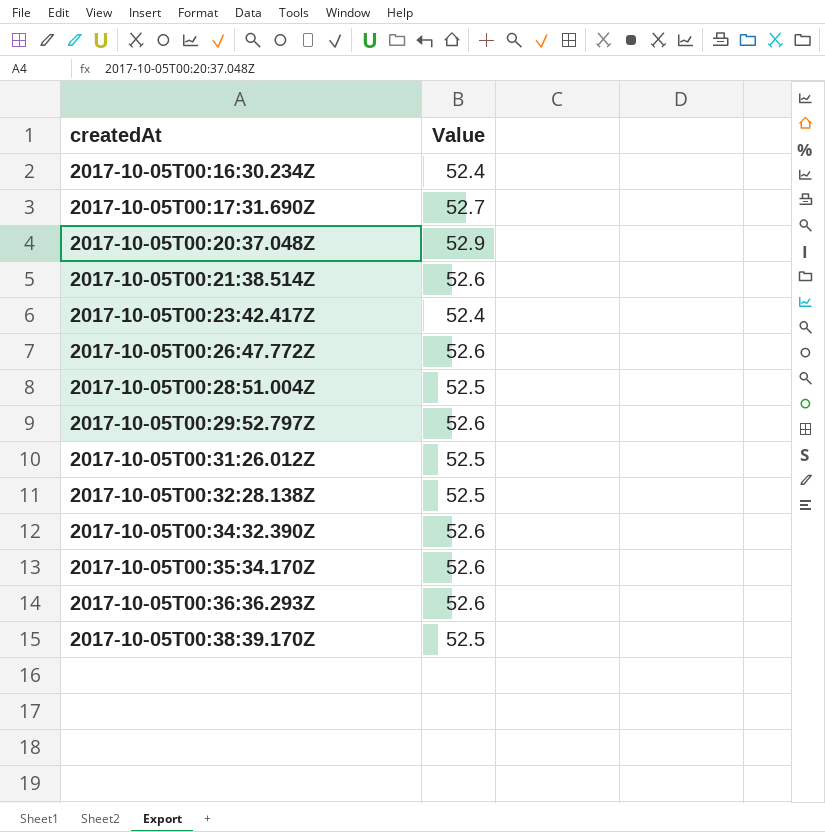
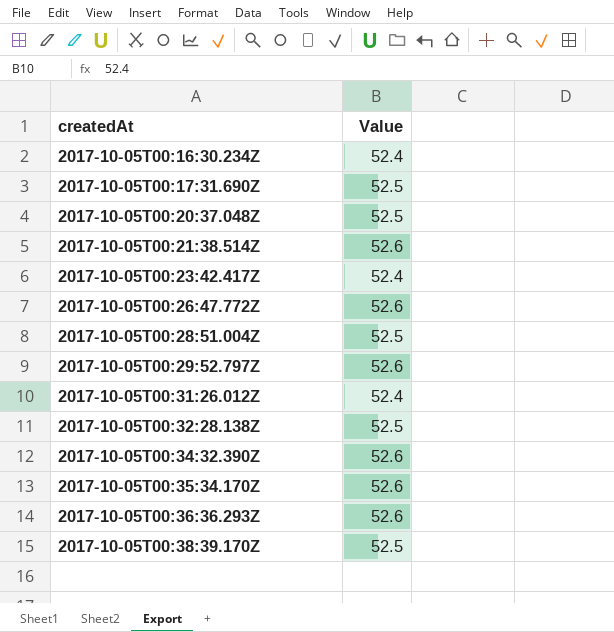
2017-10-05T00:17:31.690Z | Value: 52.7 -> 52.5
2017-10-05T00:20:37.048Z | Value: 52.9 -> 52.5
2017-10-05T00:31:26.012Z | Value: 52.5 -> 52.4

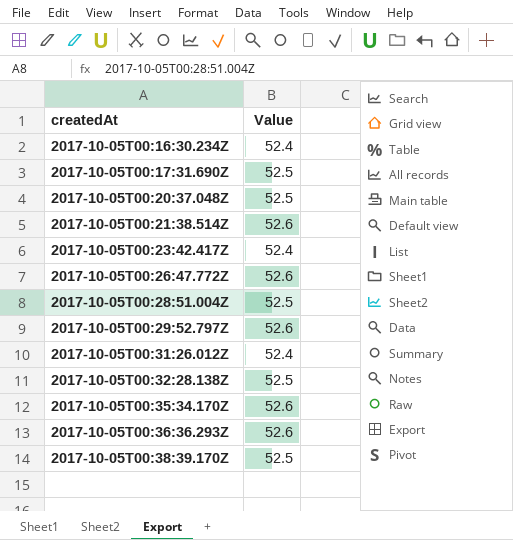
row 2017-10-05T00:34:32.390Z: 52.6 -> none

